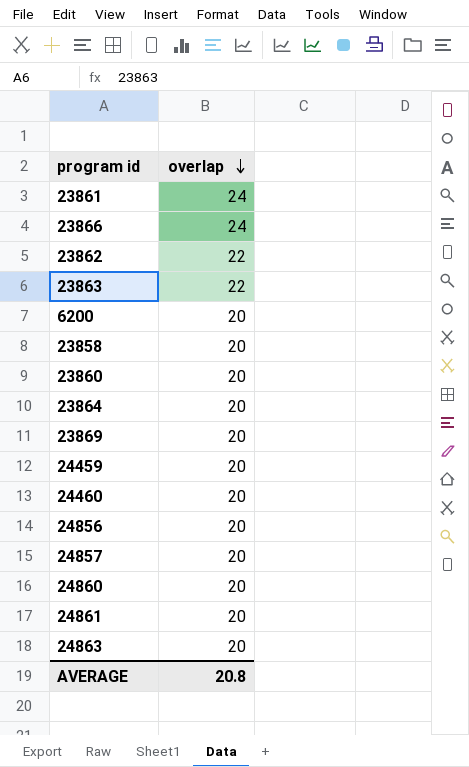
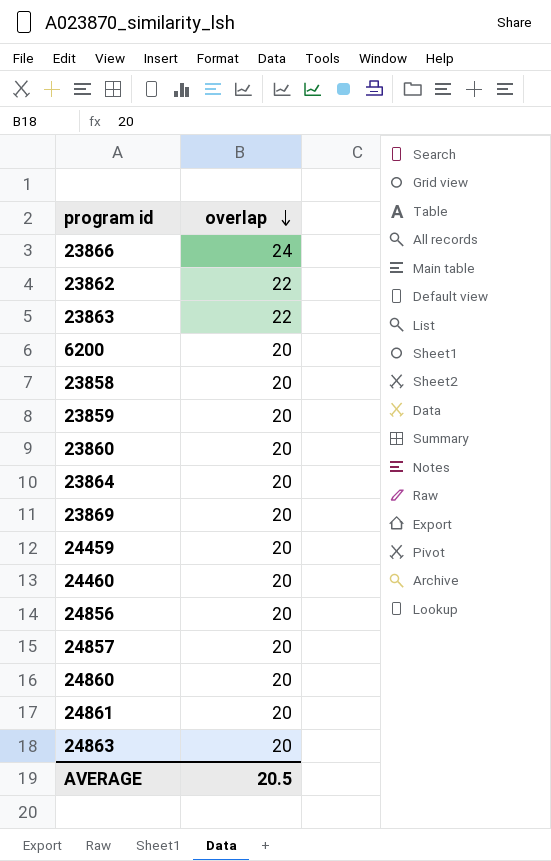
row 23861: 24 -> none
row 23859: none -> 20
AVERAGE | overlap: 20.8 -> 20.5

